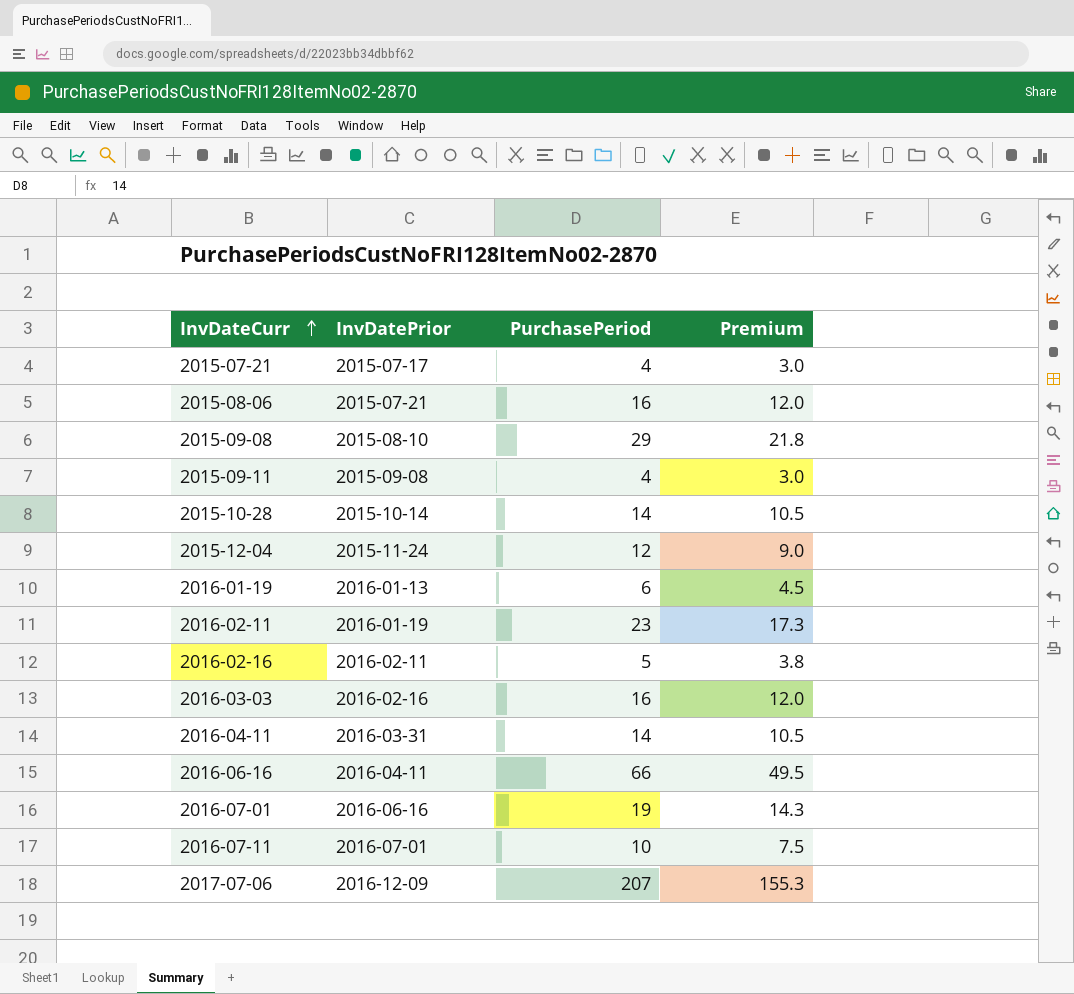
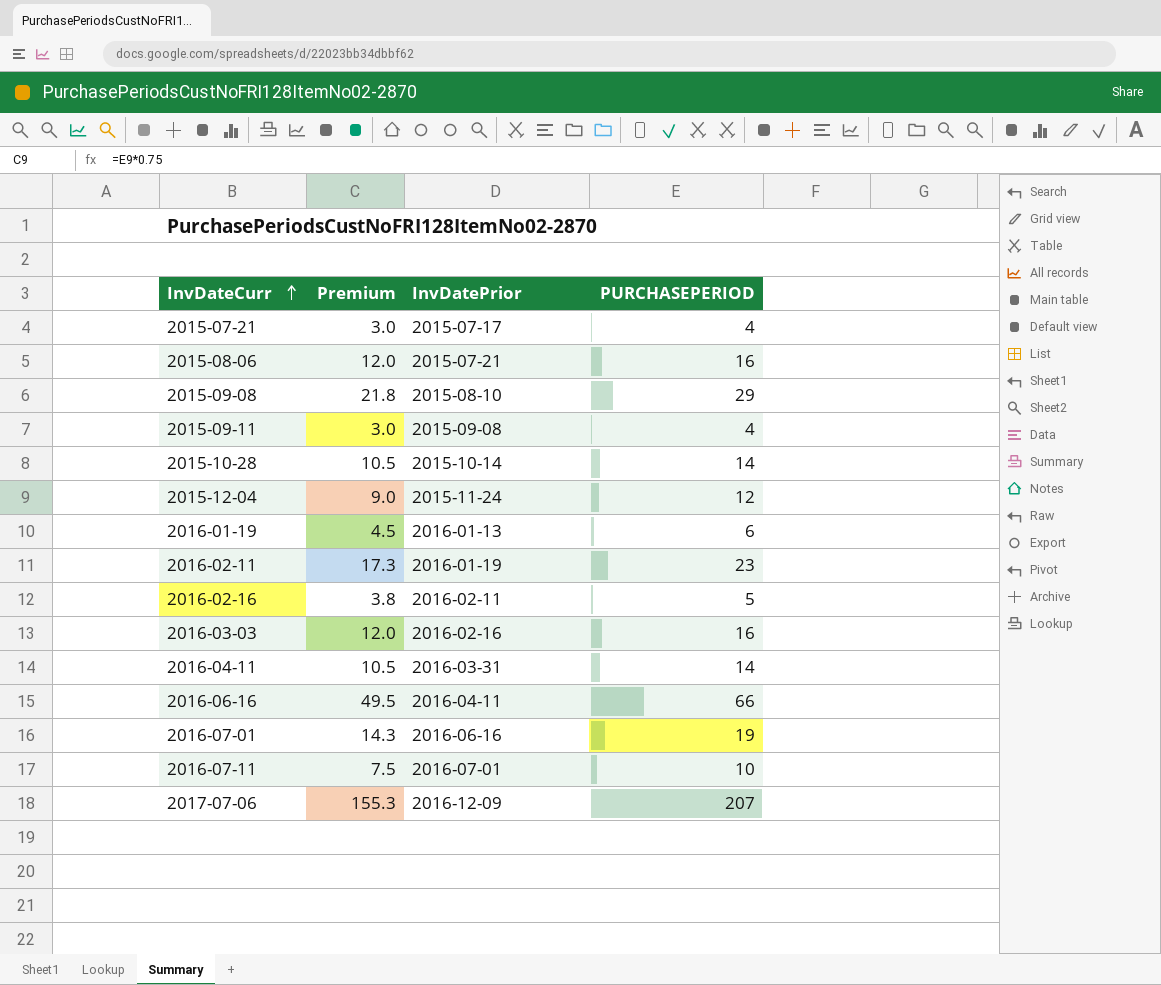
column Premium | position: 4 -> 2
column name: PurchasePeriod -> PURCHASEPERIOD

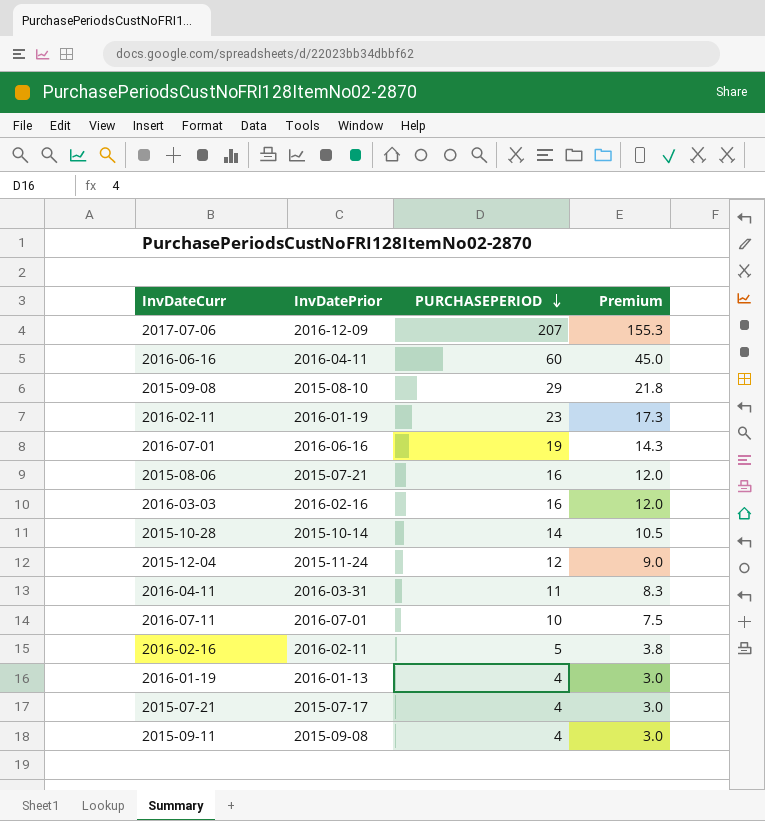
row order: InvDateCurr ascending -> PURCHASEPERIOD descending
column Premium | position: 2 -> 4
2016-06-16 | PURCHASEPERIOD: 66 -> 60
2016-06-16 | Premium: 49.5 -> 45.0
2016-04-11 | PURCHASEPERIOD: 14 -> 11
2016-04-11 | Premium: 10.5 -> 8.3
2016-01-19 | PURCHASEPERIOD: 6 -> 4
2016-01-19 | Premium: 4.5 -> 3.0

